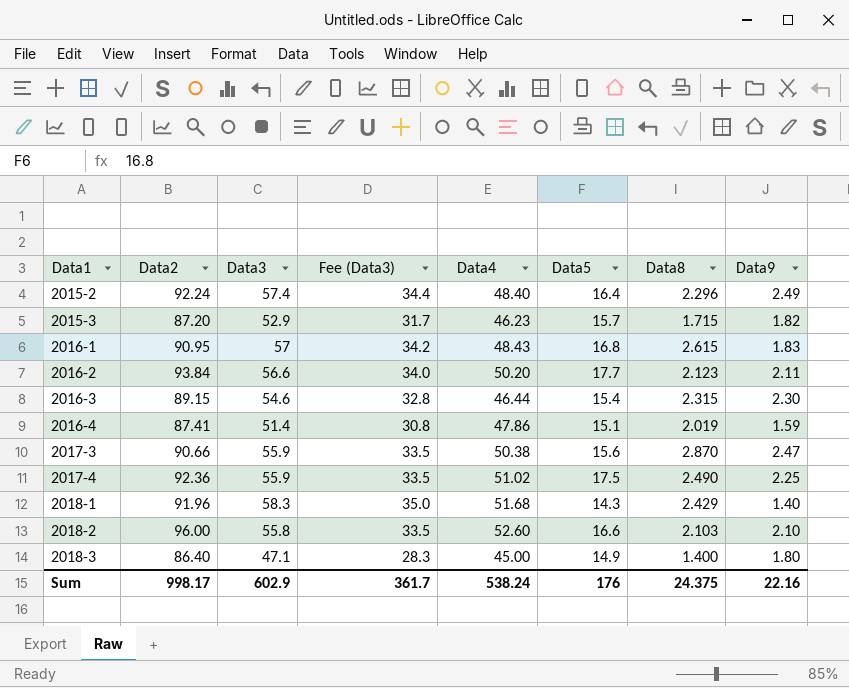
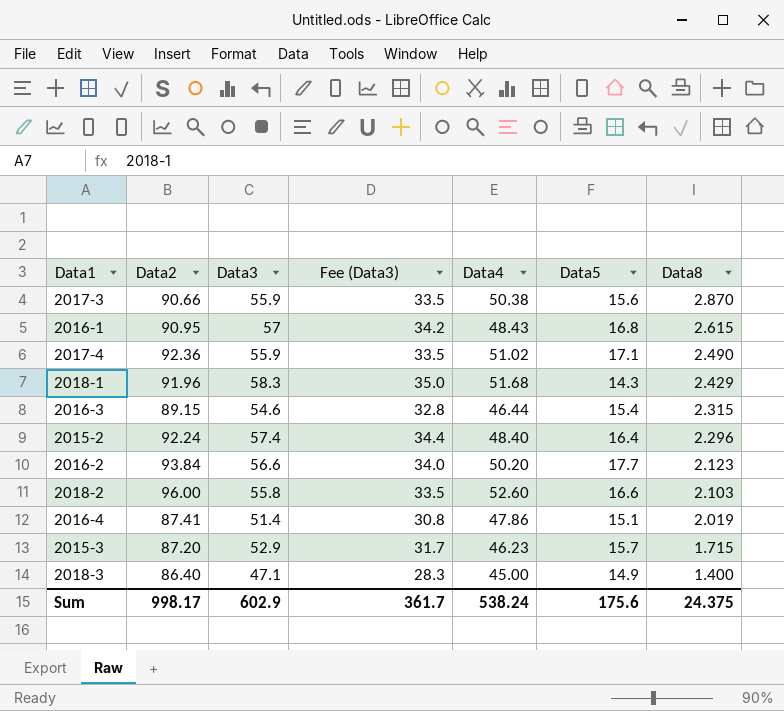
row order: Data1 ascending -> Data8 descending
column Data9 | position: 8 -> none
2017-4 | Data5: 17.5 -> 17.1
Sum | Data5: 176 -> 175.6

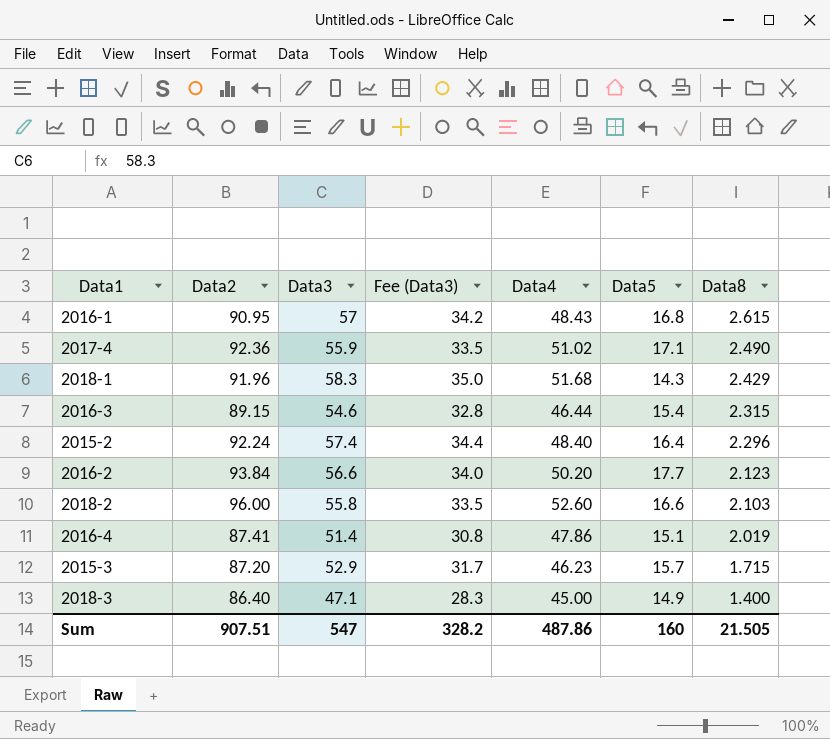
row 2017-3: 90.66 | 55.9 | 33.5 | 50.38 | 15.6 | 2.870 -> none
Sum | Data2: 998.17 -> 907.51
Sum | Data3: 602.9 -> 547
Sum | Fee (Data3): 361.7 -> 328.2
Sum | Data4: 538.24 -> 487.86
Sum | Data5: 175.6 -> 160
Sum | Data8: 24.375 -> 21.505

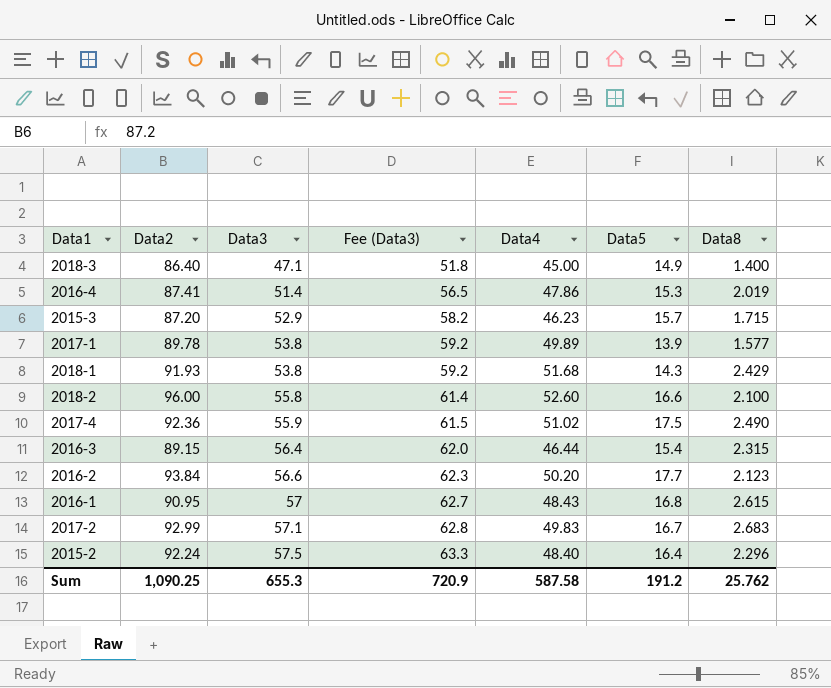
row order: Data8 descending -> Data3 ascending
column Fee (Data3) | formula: [Data3] * 0.6 -> [Data3] * 1.1
2016-4 | Data5: 15.1 -> 15.3
row 2017-1: none -> 89.78 | 53.8 | 59.2 | 49.89 | 13.9 | 1.577
2018-1 | Data2: 91.96 -> 91.93
2018-1 | Data3: 58.3 -> 53.8
2018-2 | Data8: 2.103 -> 2.100
2017-4 | Data5: 17.1 -> 17.5
2016-3 | Data3: 54.6 -> 56.4
row 2017-2: none -> 92.99 | 57.1 | 62.8 | 49.83 | 16.7 | 2.683
2015-2 | Data3: 57.4 -> 57.5
Sum | Data2: 907.51 -> 1,090.25
Sum | Data3: 547 -> 655.3
Sum | Fee (Data3): 328.2 -> 720.9
Sum | Data4: 487.86 -> 587.58
Sum | Data5: 160 -> 191.2
Sum | Data8: 21.505 -> 25.762

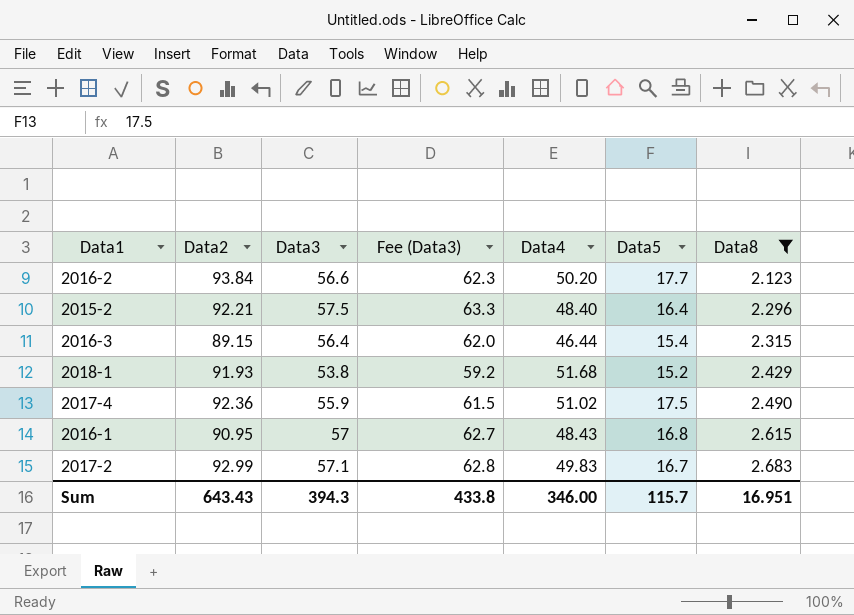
filter: none -> Data8 >= 2.123
row order: Data3 ascending -> Data8 ascending
2015-2 | Data2: 92.24 -> 92.21
2018-1 | Data5: 14.3 -> 15.2
Sum | Data2: 1,090.25 -> 643.43
Sum | Data3: 655.3 -> 394.3
Sum | Fee (Data3): 720.9 -> 433.8
Sum | Data4: 587.58 -> 346.00
Sum | Data5: 191.2 -> 115.7
Sum | Data8: 25.762 -> 16.951

